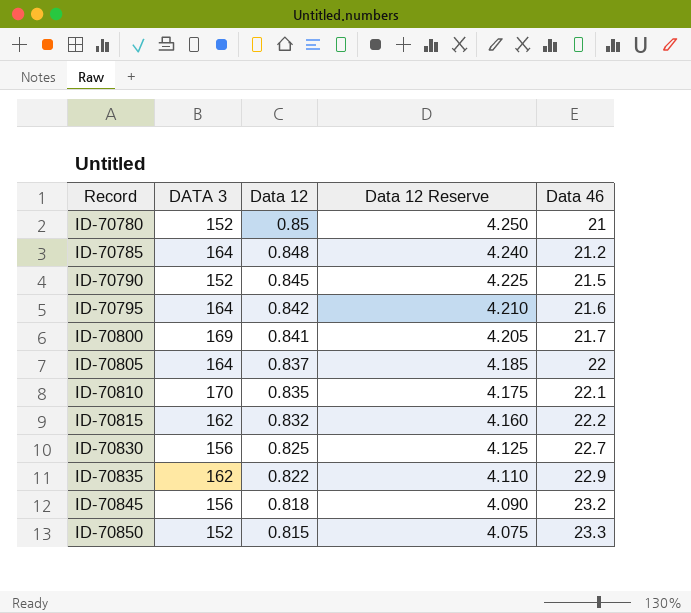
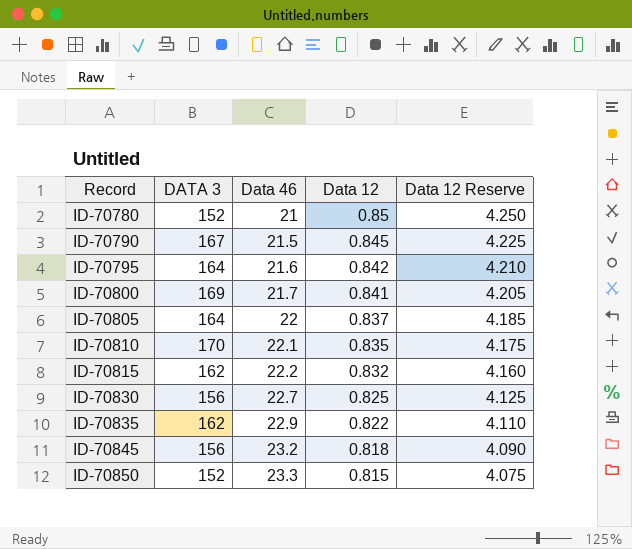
column Data 46 | position: 5 -> 3
row ID-70785: 164 | 0.848 | 4.240 | 21.2 -> none
ID-70790 | DATA 3: 152 -> 167

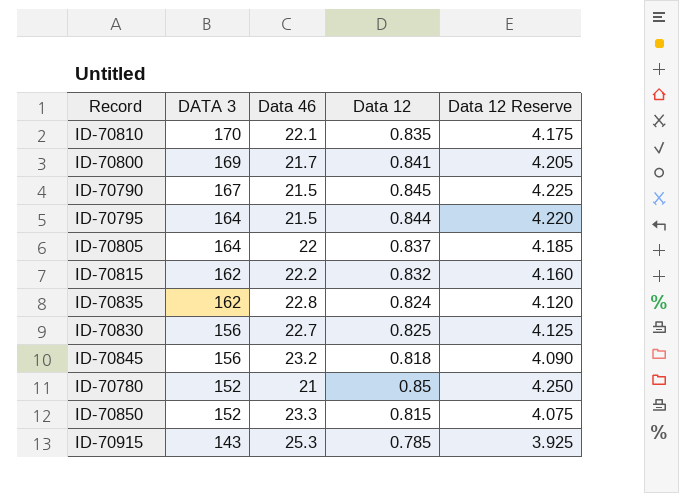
row order: Record ascending -> DATA 3 descending
ID-70795 | Data 46: 21.6 -> 21.5
ID-70795 | Data 12: 0.842 -> 0.844
ID-70795 | Data 12 Reserve: 4.210 -> 4.220
ID-70835 | Data 46: 22.9 -> 22.8
ID-70835 | Data 12: 0.822 -> 0.824
ID-70835 | Data 12 Reserve: 4.110 -> 4.120
row ID-70915: none -> 143 | 25.3 | 0.785 | 3.925

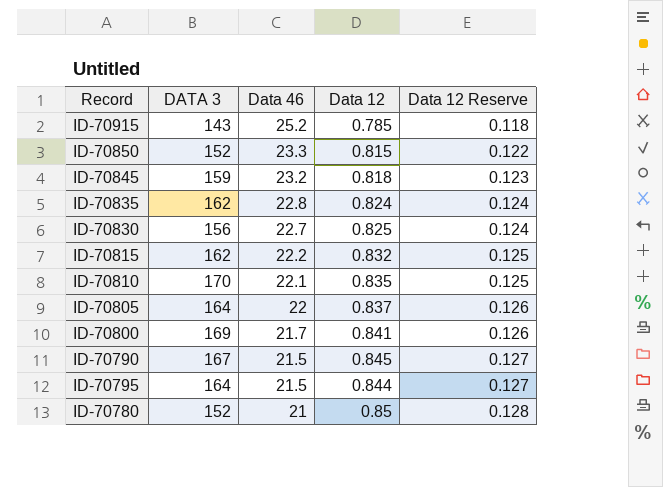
row order: DATA 3 descending -> Data 46 descending
column Data 12 Reserve | formula: [Data 12] * 5 -> [Data 12] * 0.15
ID-70915 | Data 46: 25.3 -> 25.2
ID-70845 | DATA 3: 156 -> 159

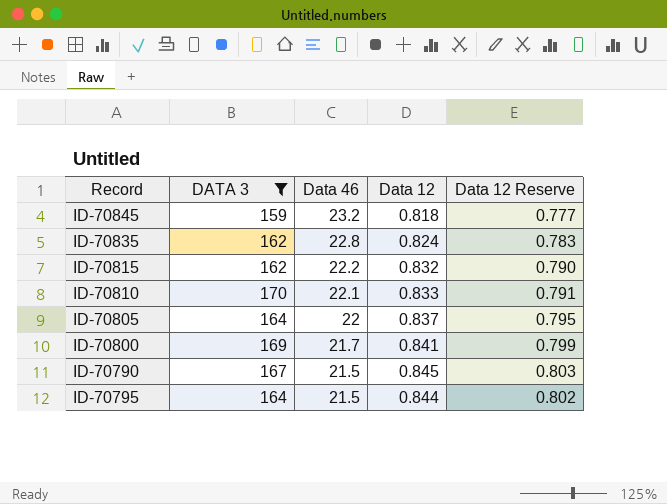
filter: none -> DATA 3 >= 159
column Data 12 Reserve | formula: [Data 12] * 0.15 -> [Data 12] * 0.95
ID-70810 | Data 12: 0.835 -> 0.833

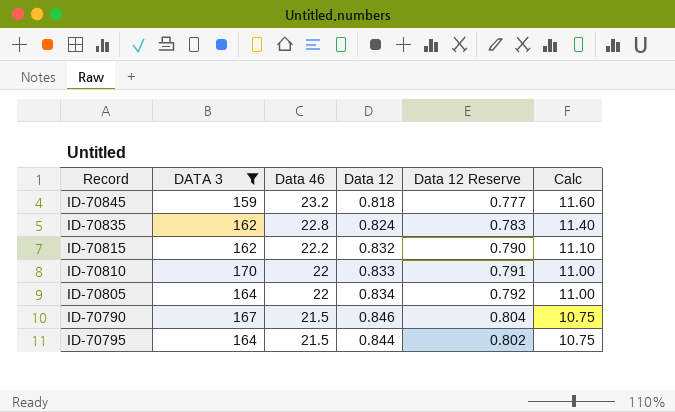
column Calc | formula: none -> [Data 46] * 0.5
row ID-70800: 169 | 21.7 | 0.841 | 0.799 -> none
ID-70810 | Data 46: 22.1 -> 22
ID-70805 | Data 12: 0.837 -> 0.834
ID-70805 | Data 12 Reserve: 0.795 -> 0.792
ID-70790 | Data 12: 0.845 -> 0.846
ID-70790 | Data 12 Reserve: 0.803 -> 0.804

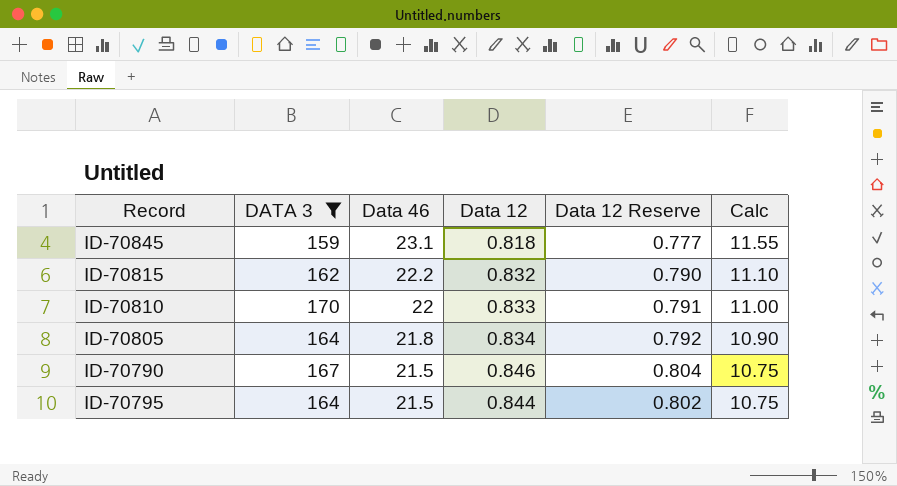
row ID-70835: 162 | 22.8 | 0.824 | 0.783 | 11.40 -> none
ID-70845 | Data 46: 23.2 -> 23.1
ID-70845 | Calc: 11.60 -> 11.55
ID-70805 | Data 46: 22 -> 21.8
ID-70805 | Calc: 11.00 -> 10.90

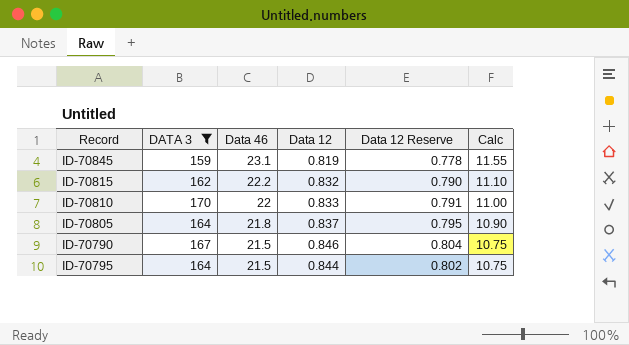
ID-70845 | Data 12: 0.818 -> 0.819
ID-70845 | Data 12 Reserve: 0.777 -> 0.778
ID-70805 | Data 12: 0.834 -> 0.837
ID-70805 | Data 12 Reserve: 0.792 -> 0.795

